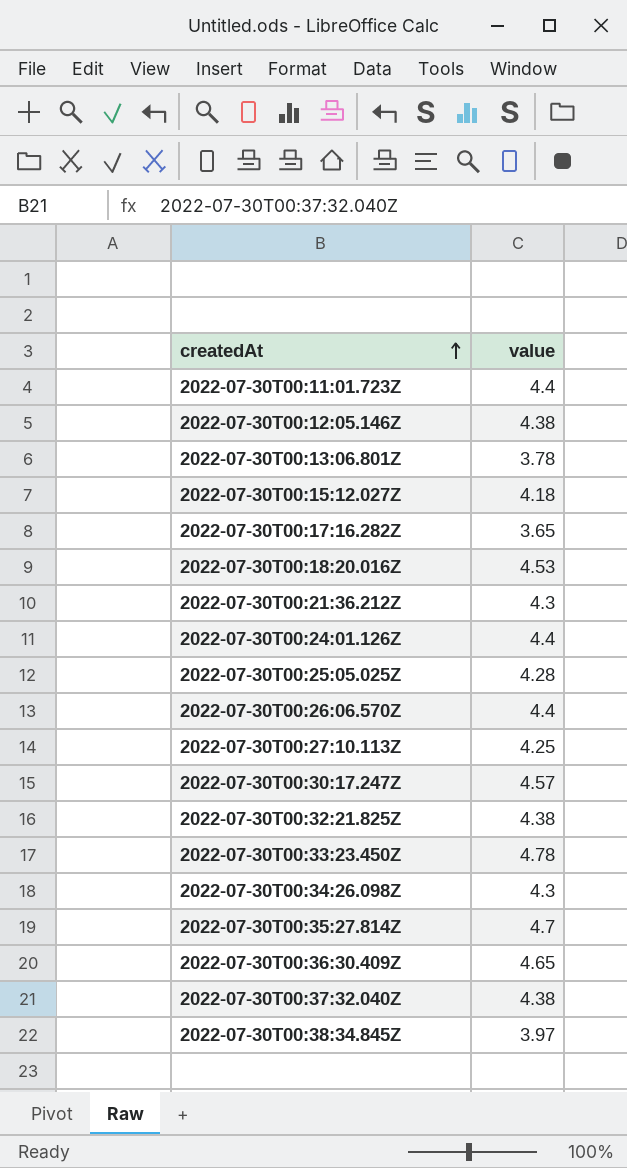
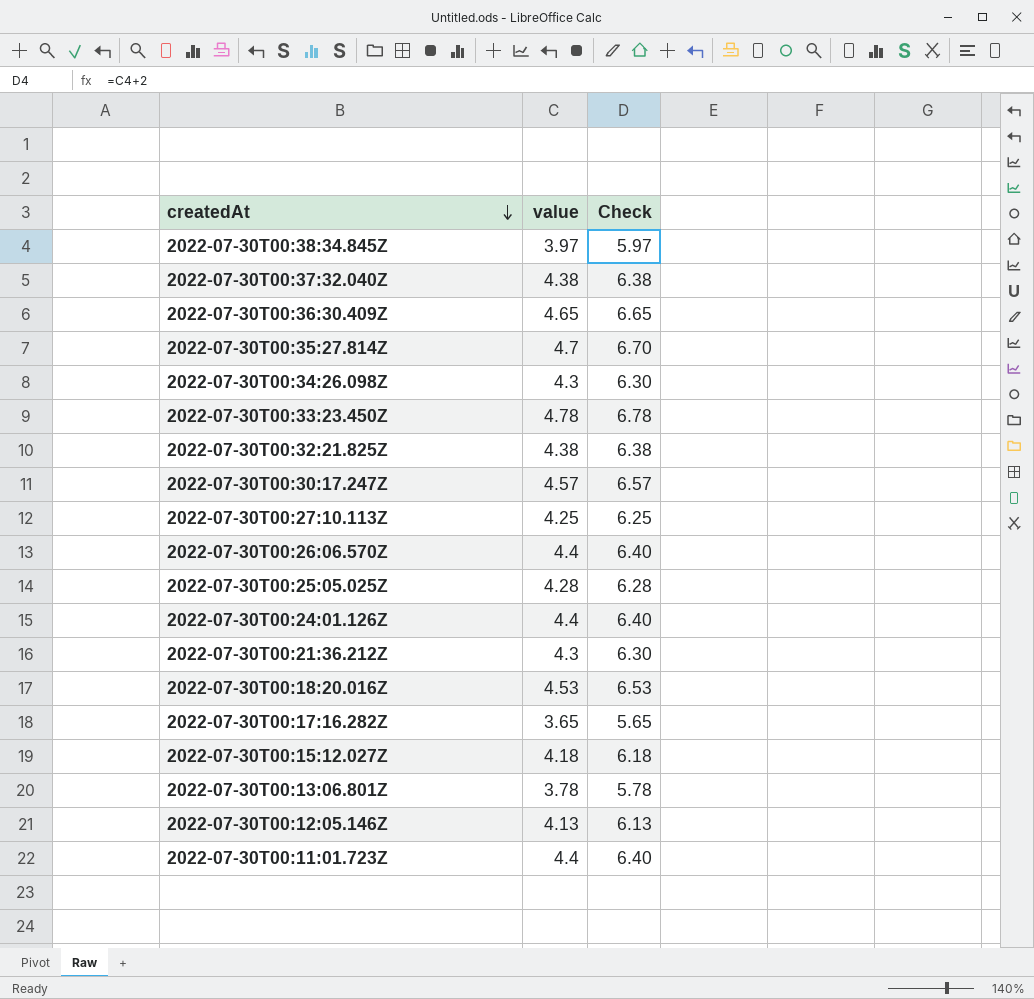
row order: createdAt ascending -> createdAt descending
column Check | formula: none -> [value] + 2
2022-07-30T00:12:05.146Z | value: 4.38 -> 4.13

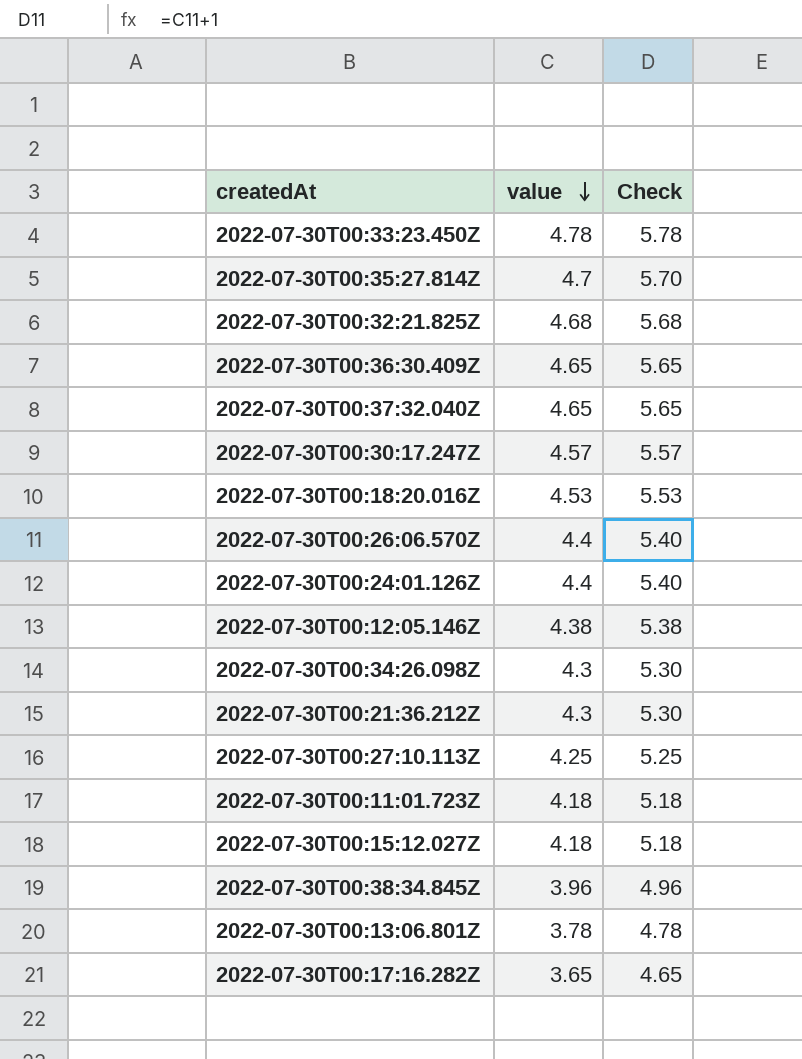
row order: createdAt descending -> value descending
column Check | formula: [value] + 2 -> [value] + 1
row 2022-07-30T00:25:05.025Z: 4.28 | 6.28 -> none
2022-07-30T00:32:21.825Z | value: 4.38 -> 4.68
2022-07-30T00:37:32.040Z | value: 4.38 -> 4.65
2022-07-30T00:12:05.146Z | value: 4.13 -> 4.38
2022-07-30T00:11:01.723Z | value: 4.4 -> 4.18
2022-07-30T00:38:34.845Z | value: 3.97 -> 3.96

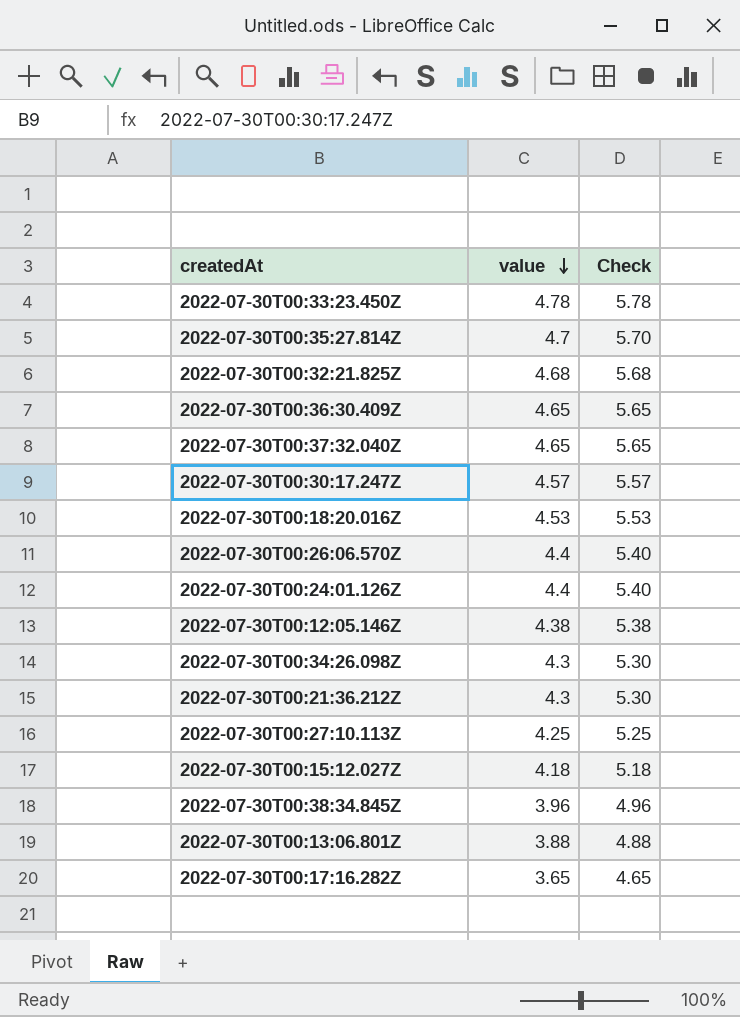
row 2022-07-30T00:11:01.723Z: 4.18 | 5.18 -> none
2022-07-30T00:13:06.801Z | value: 3.78 -> 3.88
2022-07-30T00:13:06.801Z | Check: 4.78 -> 4.88

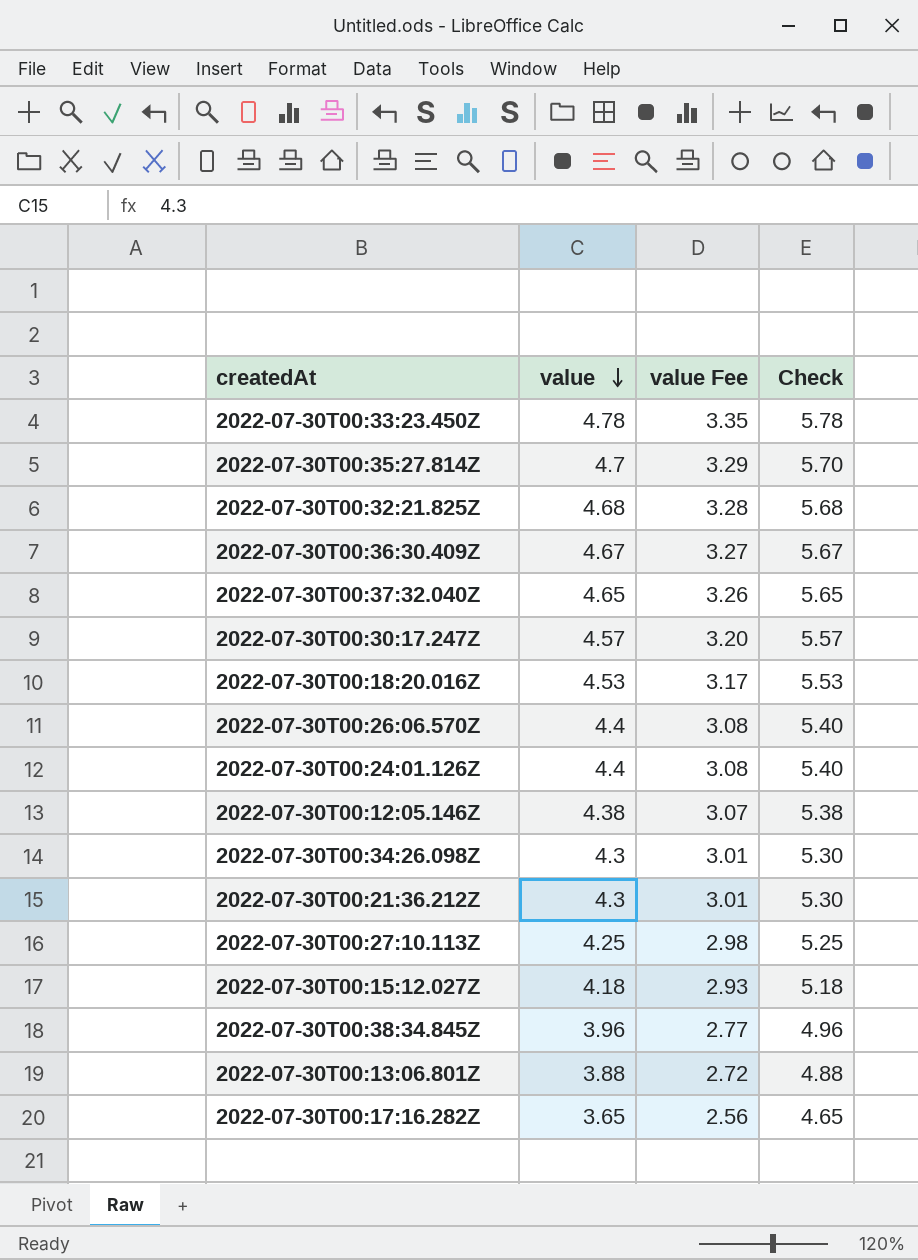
column value Fee | formula: none -> [value] * 0.7
2022-07-30T00:36:30.409Z | value: 4.65 -> 4.67
2022-07-30T00:36:30.409Z | Check: 5.65 -> 5.67

